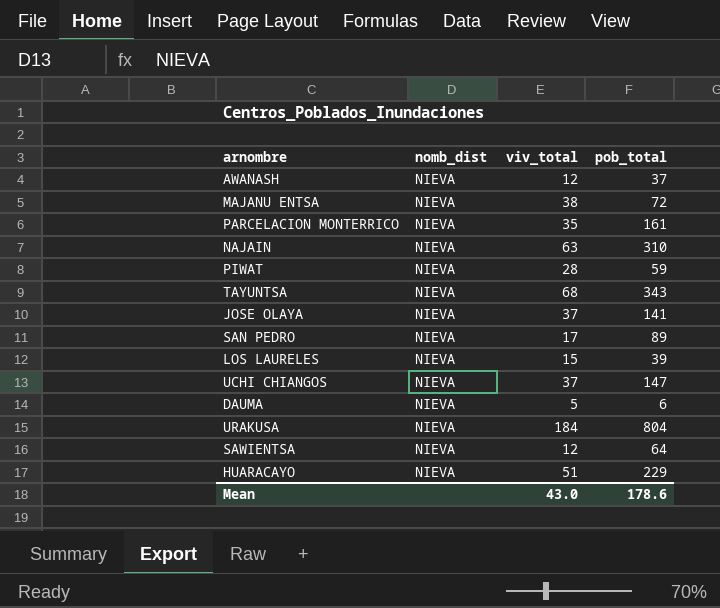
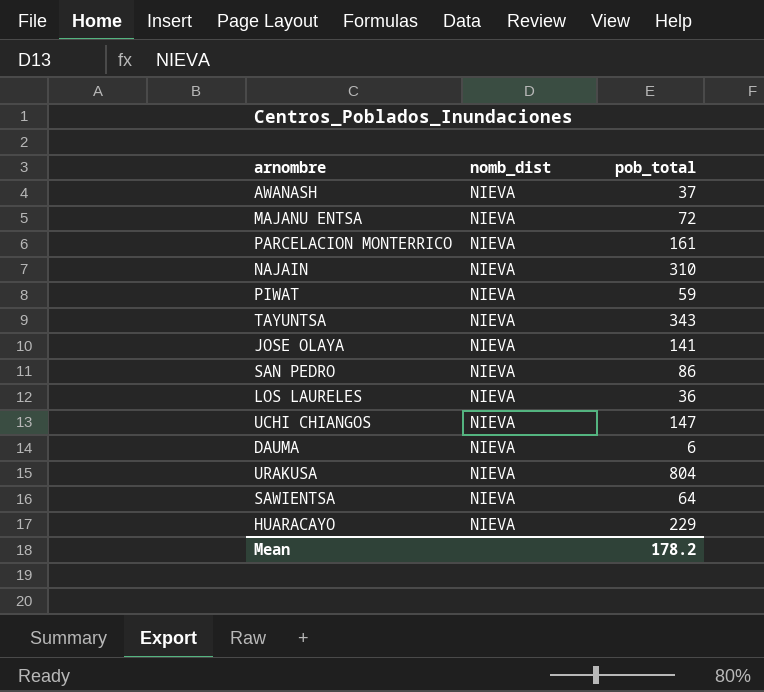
column viv_total | position: 3 -> none
SAN PEDRO | pob_total: 89 -> 86
LOS LAURELES | pob_total: 39 -> 36
Mean | pob_total: 178.6 -> 178.2

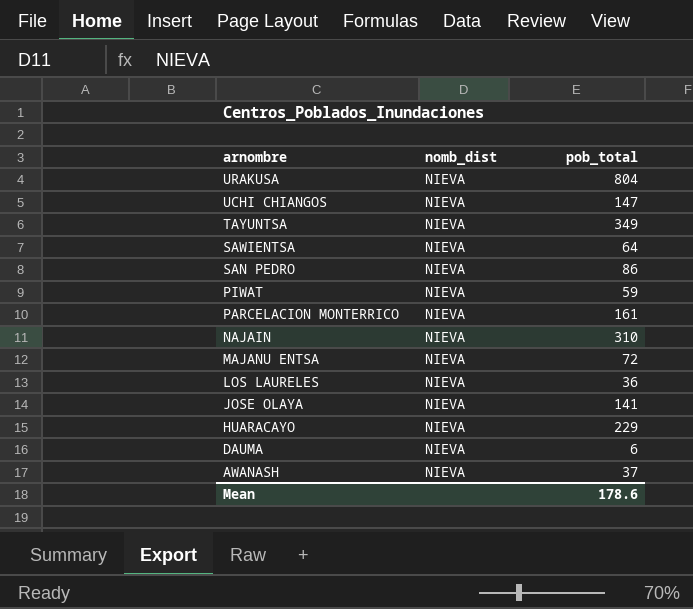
row order: none -> arnombre descending
TAYUNTSA | pob_total: 343 -> 349
Mean | pob_total: 178.2 -> 178.6

